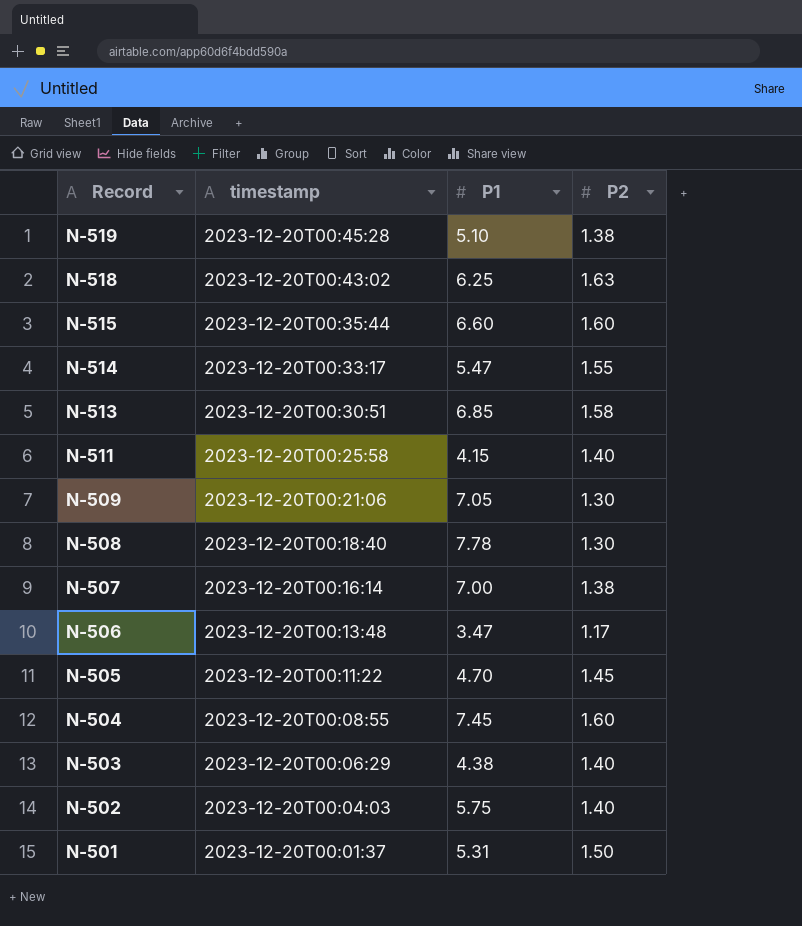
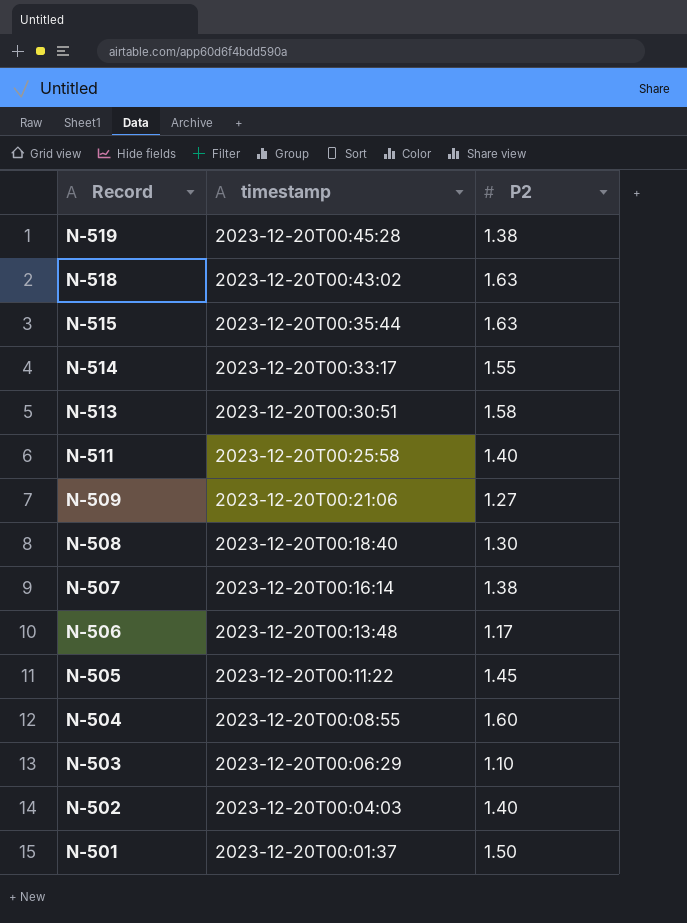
column P1 | position: 3 -> none
N-515 | P2: 1.60 -> 1.63
N-509 | P2: 1.30 -> 1.27
N-503 | P2: 1.40 -> 1.10

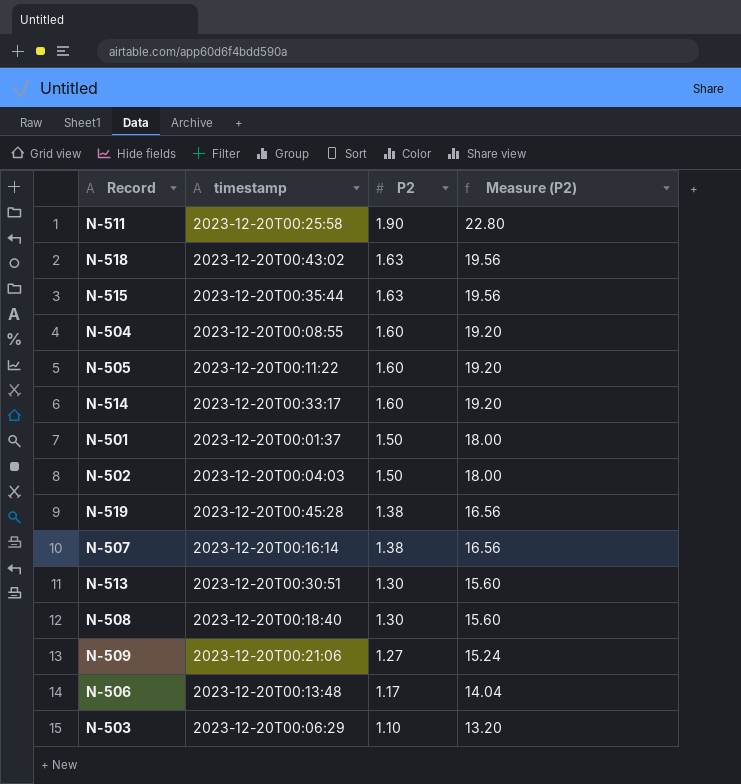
row order: Record descending -> P2 descending
column Measure (P2) | formula: none -> [P2] * 12
N-511 | P2: 1.40 -> 1.90
N-505 | P2: 1.45 -> 1.60
N-514 | P2: 1.55 -> 1.60
N-502 | P2: 1.40 -> 1.50
N-513 | P2: 1.58 -> 1.30

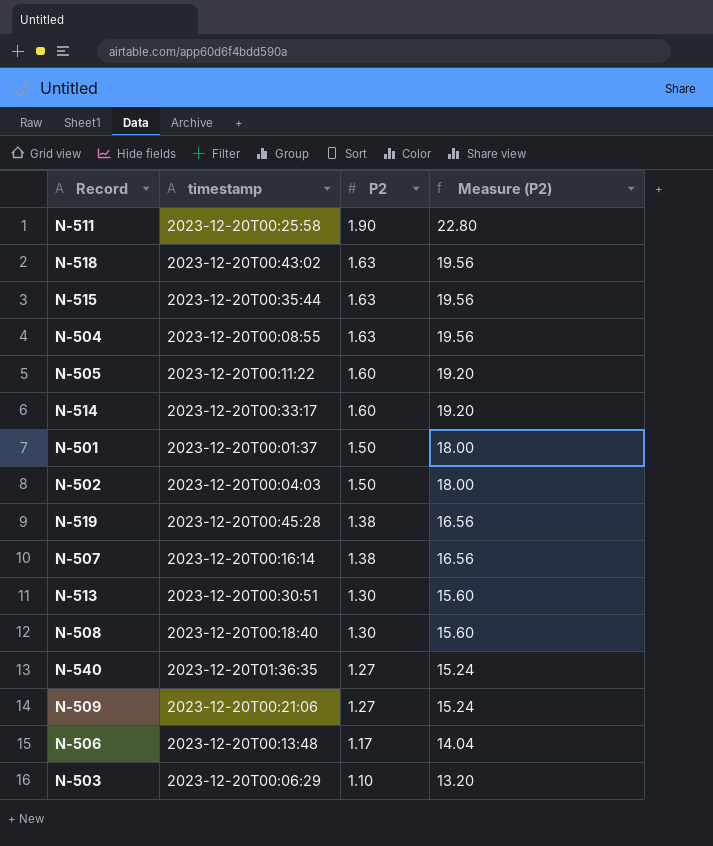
N-504 | P2: 1.60 -> 1.63
N-504 | Measure (P2): 19.20 -> 19.56
row N-540: none -> 2023-12-20T01:36:35 | 1.27 | 15.24

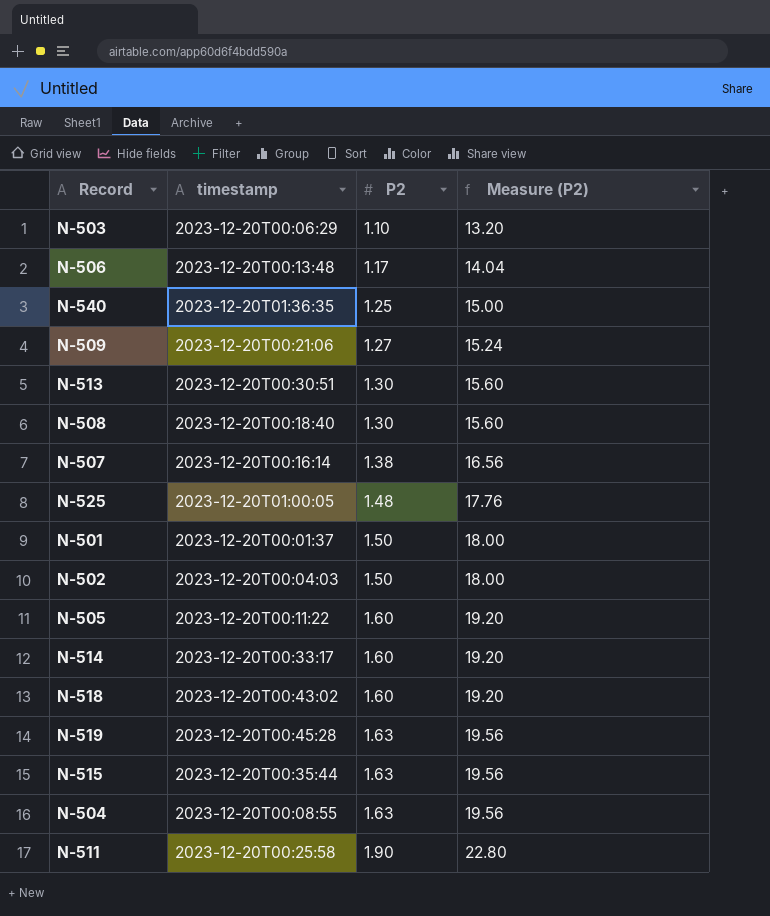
row order: P2 descending -> P2 ascending
N-540 | P2: 1.27 -> 1.25
N-540 | Measure (P2): 15.24 -> 15.00
row N-525: none -> 2023-12-20T01:00:05 | 1.48 | 17.76
N-518 | P2: 1.63 -> 1.60
N-518 | Measure (P2): 19.56 -> 19.20
N-519 | P2: 1.38 -> 1.63
N-519 | Measure (P2): 16.56 -> 19.56

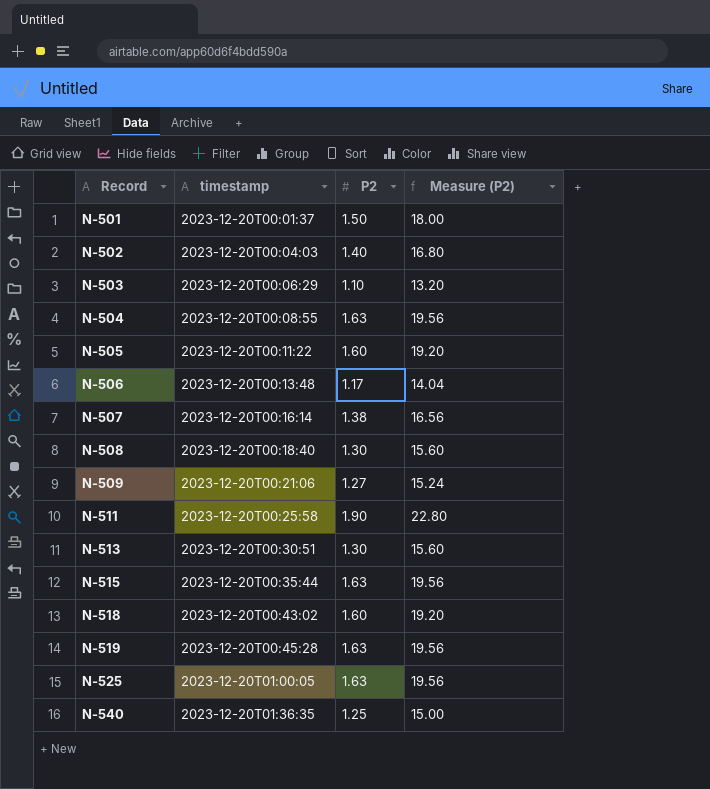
row order: P2 ascending -> Record ascending
row N-514: 2023-12-20T00:33:17 | 1.60 | 19.20 -> none
N-502 | P2: 1.50 -> 1.40
N-502 | Measure (P2): 18.00 -> 16.80
N-525 | P2: 1.48 -> 1.63
N-525 | Measure (P2): 17.76 -> 19.56

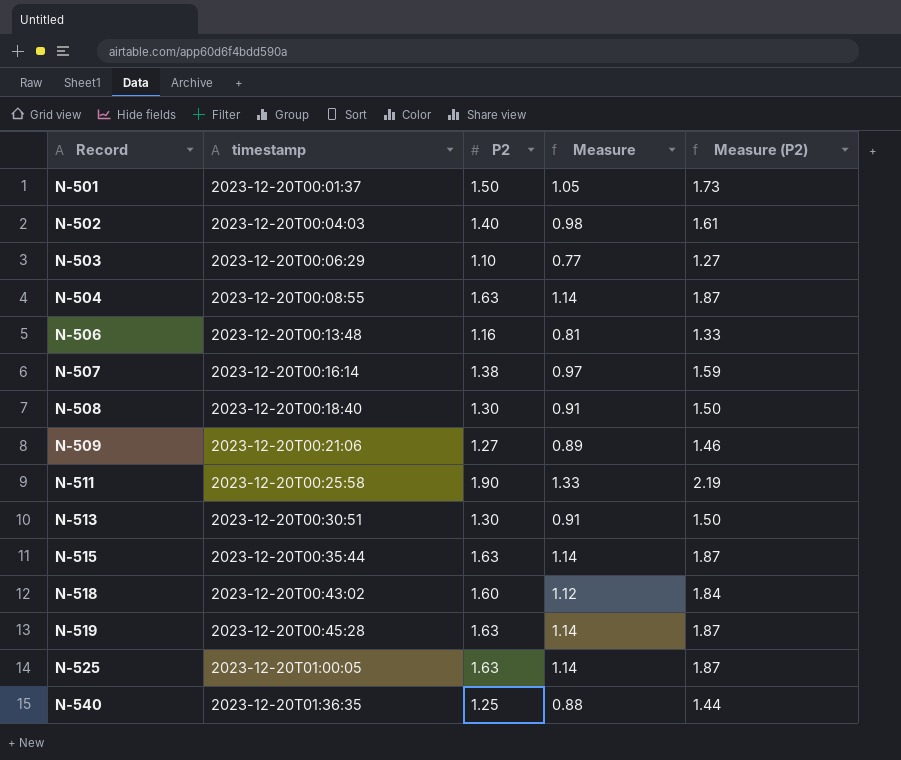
column Measure | formula: none -> [P2] * 0.7
column Measure (P2) | formula: [P2] * 12 -> [P2] * 1.15
row N-505: 2023-12-20T00:11:22 | 1.60 | 19.20 -> none
N-506 | P2: 1.17 -> 1.16

